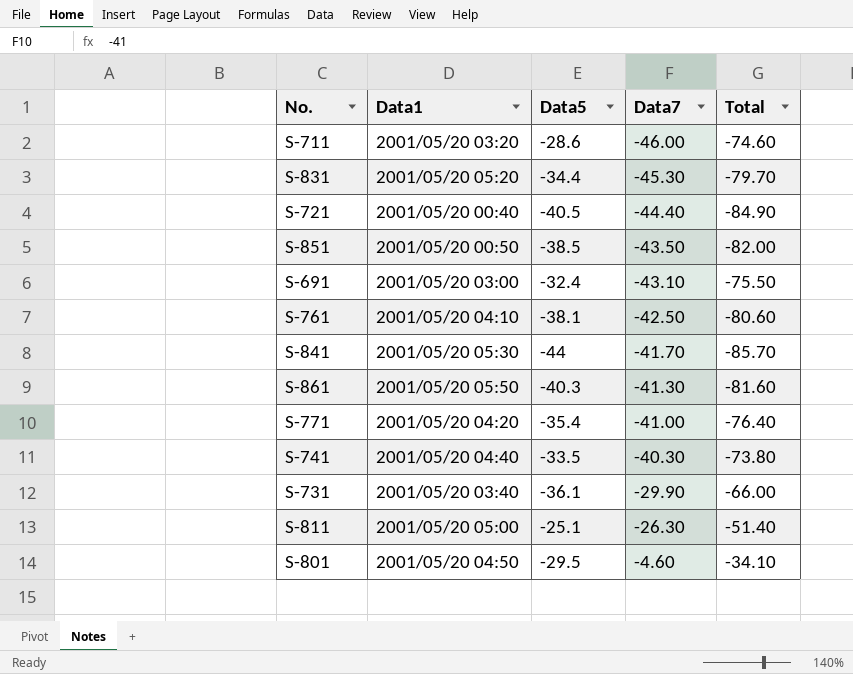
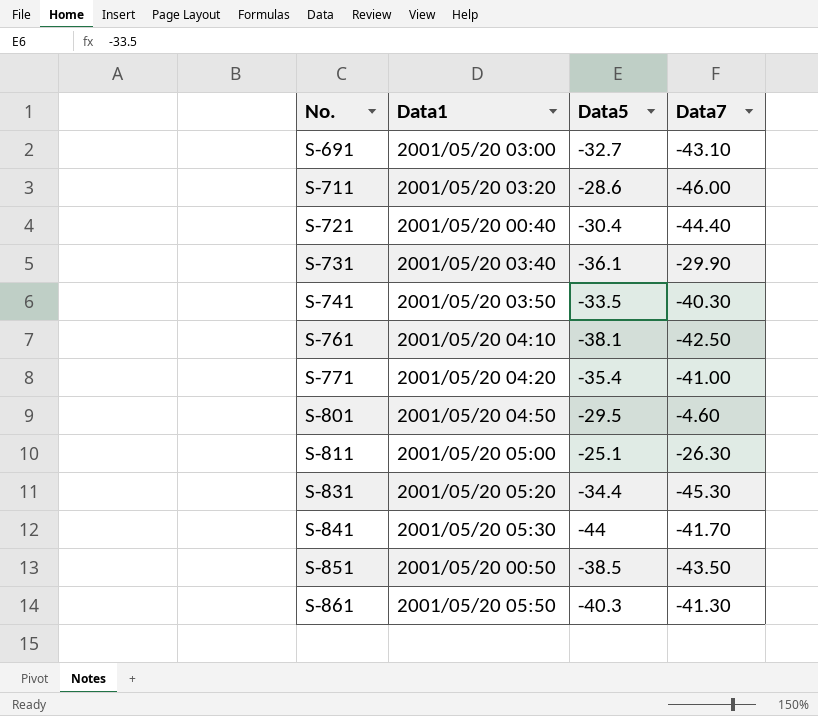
row order: Data7 ascending -> No. ascending
column Total | formula: [Data5] + [Data7] -> none
S-691 | Data5: -32.4 -> -32.7
S-721 | Data5: -40.5 -> -30.4
S-741 | Data1: 2001/05/20 04:40 -> 2001/05/20 03:50

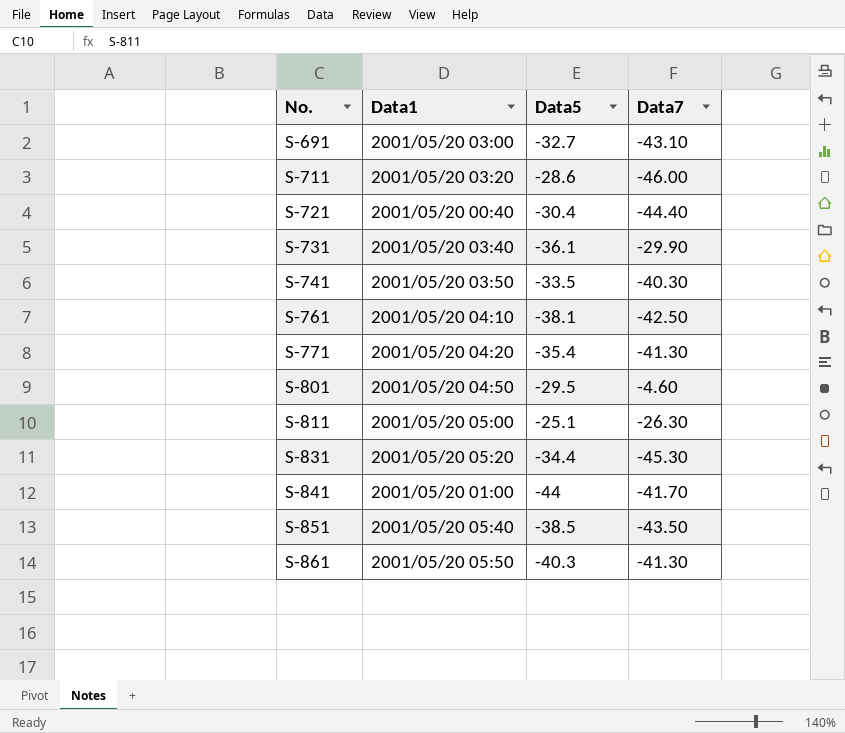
S-771 | Data7: -41.00 -> -41.30
S-841 | Data1: 2001/05/20 05:30 -> 2001/05/20 01:00
S-851 | Data1: 2001/05/20 00:50 -> 2001/05/20 05:40

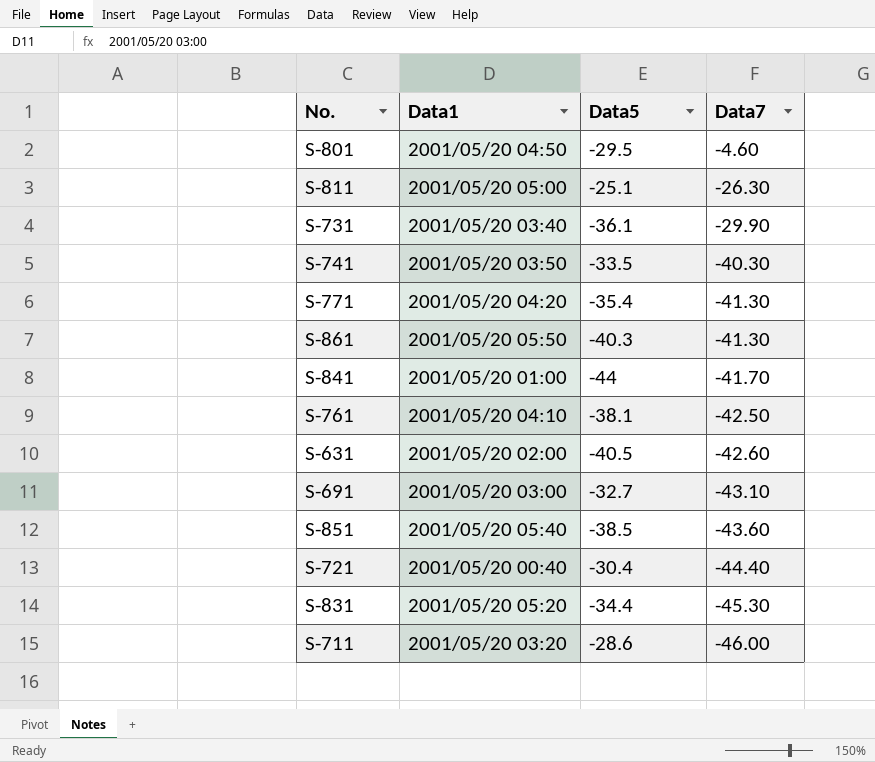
row order: No. ascending -> Data7 descending
row S-631: none -> 2001/05/20 02:00 | -40.5 | -42.60
S-851 | Data7: -43.50 -> -43.60

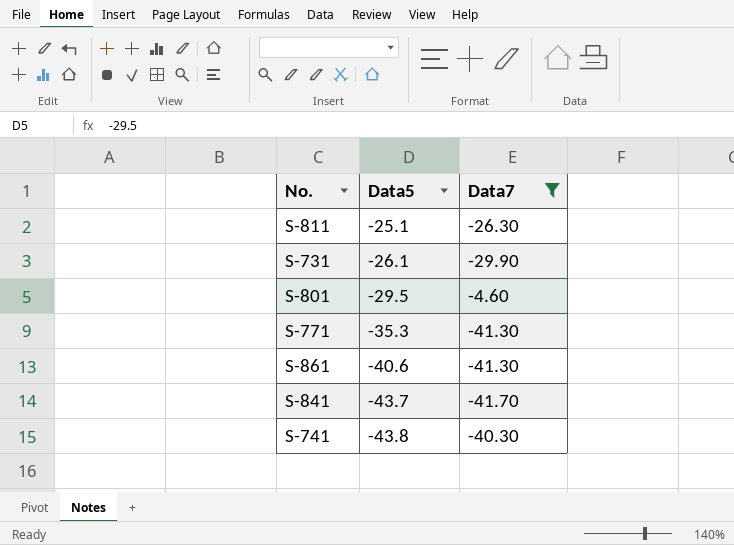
filter: none -> Data7 >= -41.70
row order: Data7 descending -> Data5 descending
column Data1 | position: 2 -> none
S-731 | Data5: -36.1 -> -26.1
S-771 | Data5: -35.4 -> -35.3
S-861 | Data5: -40.3 -> -40.6
S-841 | Data5: -44 -> -43.7
S-741 | Data5: -33.5 -> -43.8

